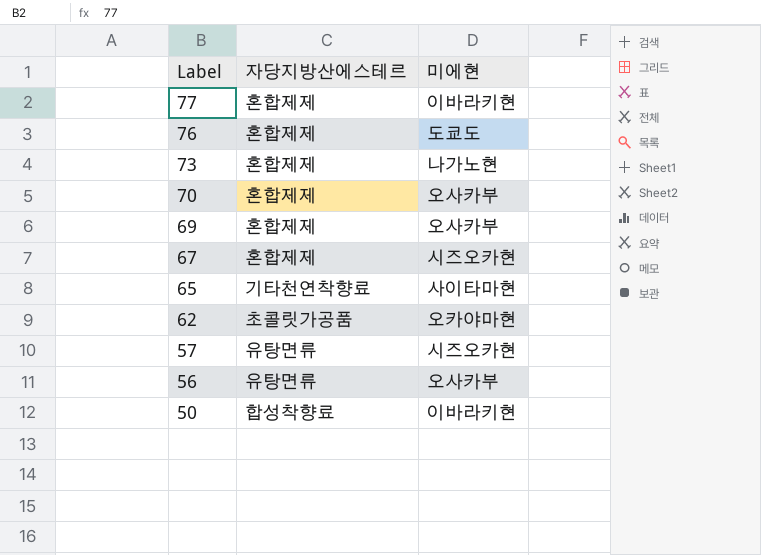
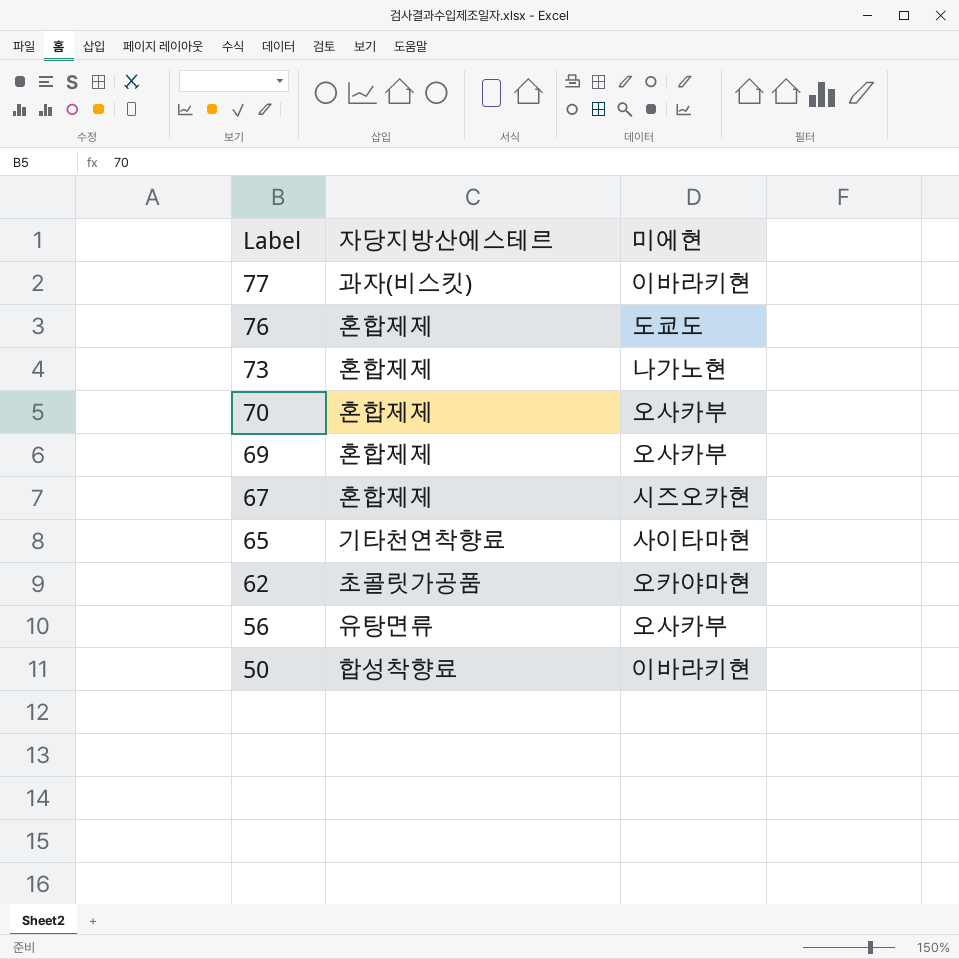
row 57: 유탕면류 | 시즈오카현 -> none
77 | 자당지방산에스테르: 혼합제제 -> 과자(비스킷)

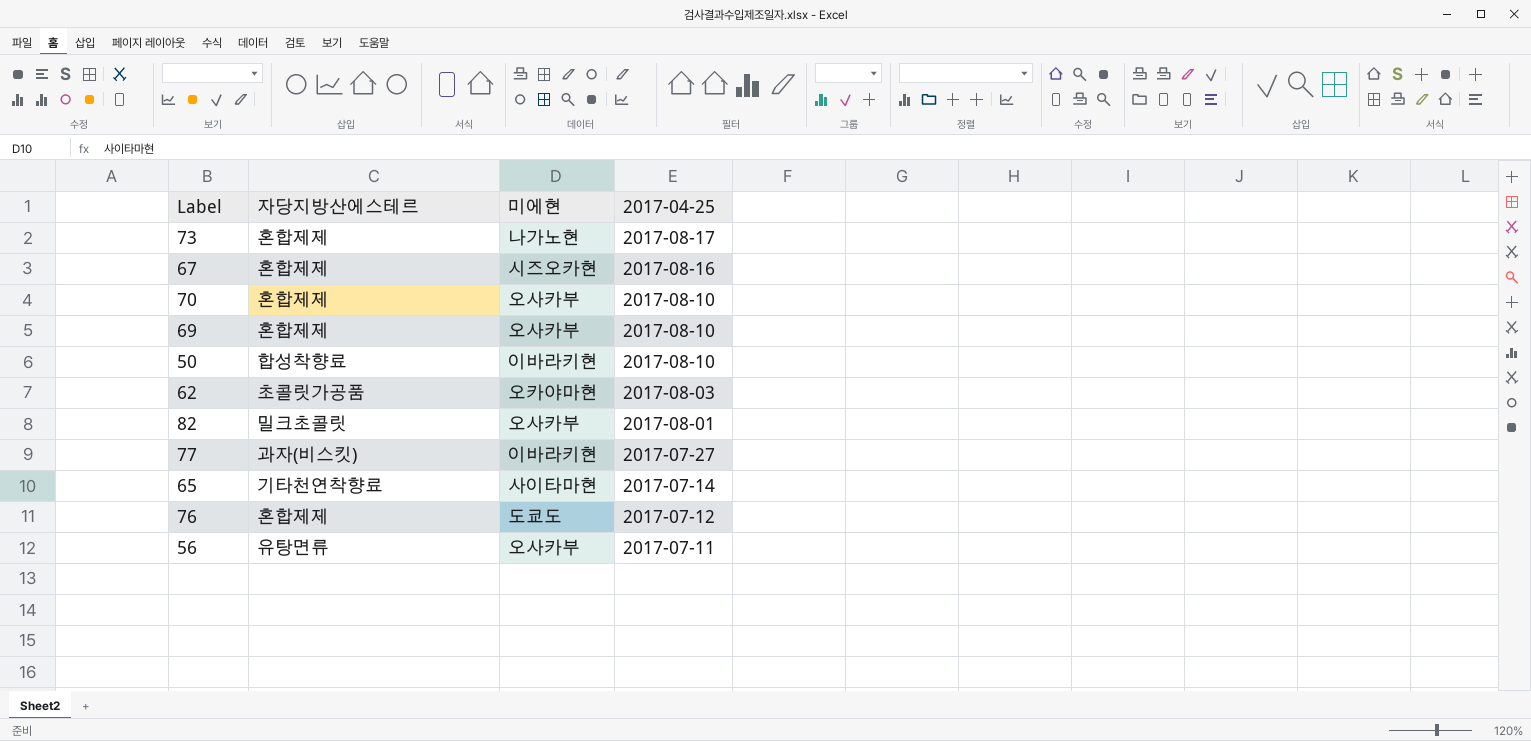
row order: Label descending -> 2017-04-25 descending
column 2017-04-25 | position: none -> 4
row 82: none -> 밀크초콜릿 | 오사카부 | 2017-08-01

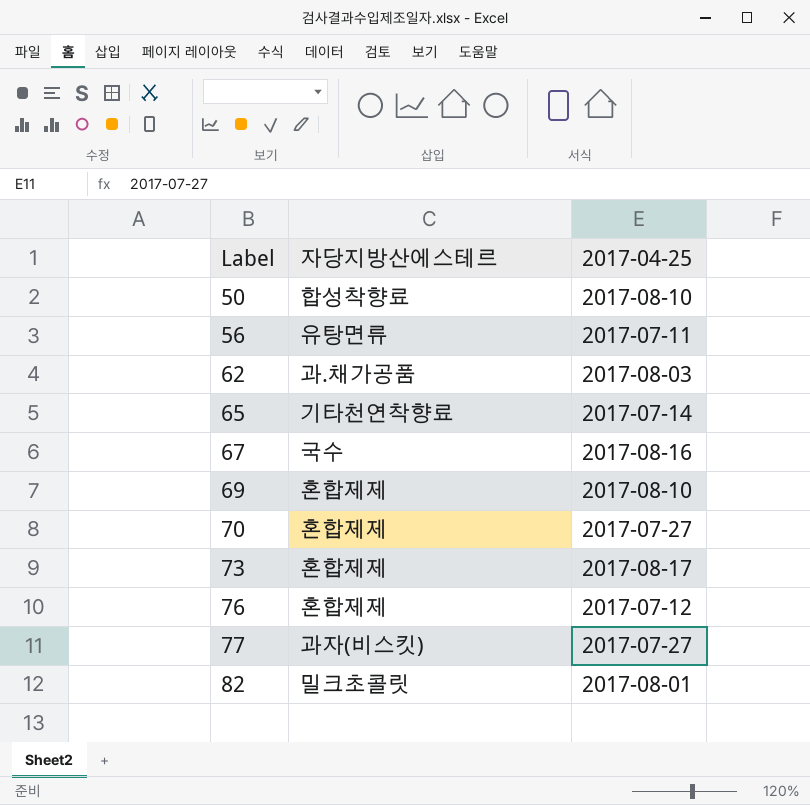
row order: 2017-04-25 descending -> Label ascending
column 미에현 | position: 3 -> none
62 | 자당지방산에스테르: 초콜릿가공품 -> 과.채가공품
67 | 자당지방산에스테르: 혼합제제 -> 국수
70 | 2017-04-25: 2017-08-10 -> 2017-07-27

